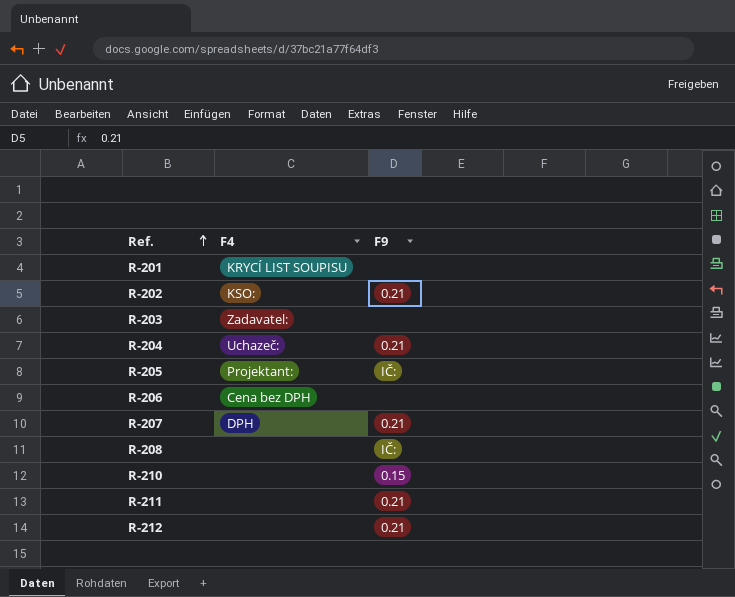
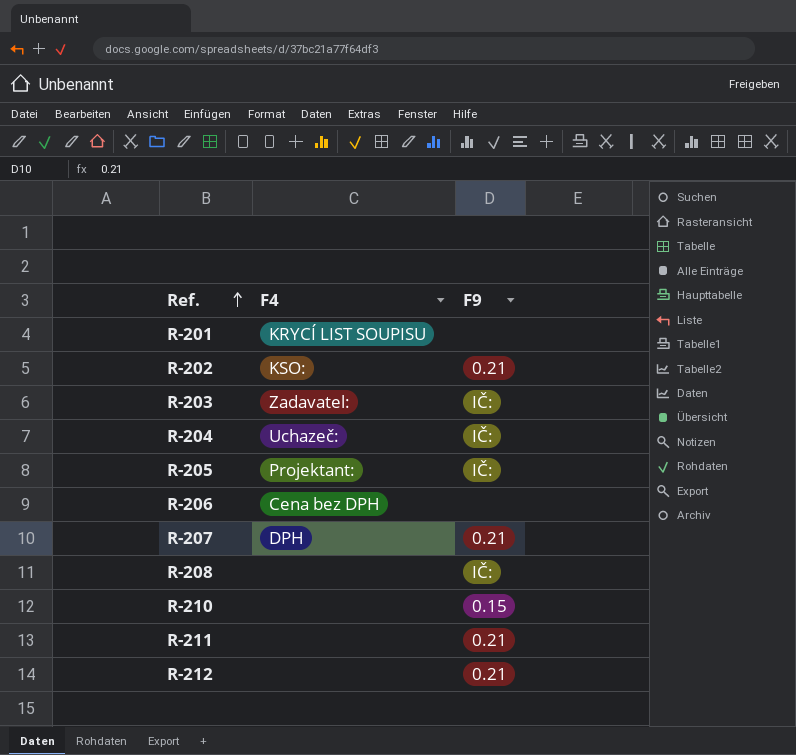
R-203 | F9: none -> IČ:
R-204 | F9: 0.21 -> IČ:

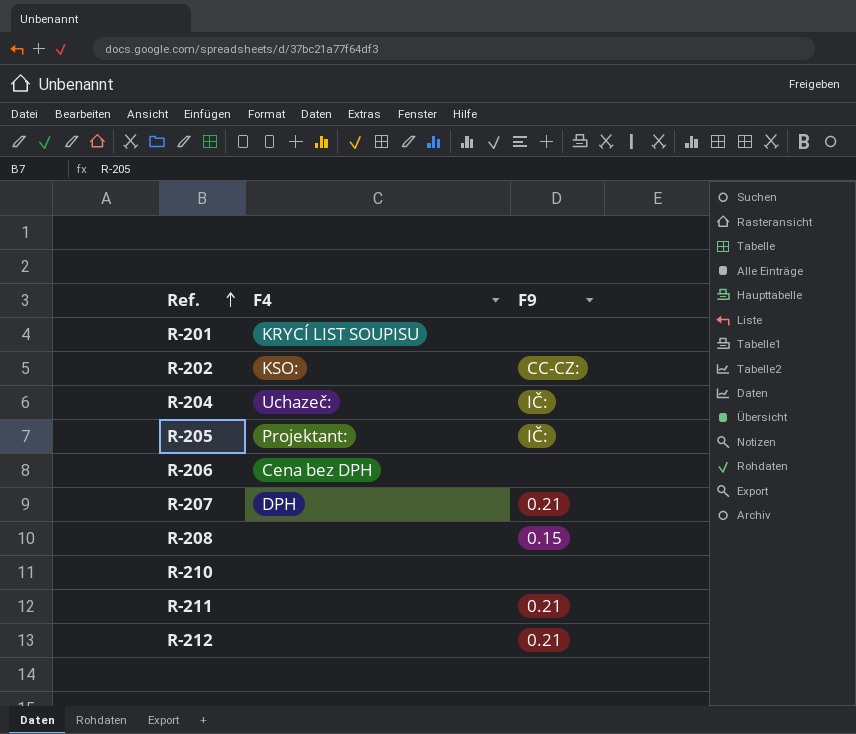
row R-203: Zadavatel: | IČ: -> none
R-202 | F9: 0.21 -> CC-CZ:
R-208 | F9: IČ: -> 0.15
R-210 | F9: 0.15 -> none

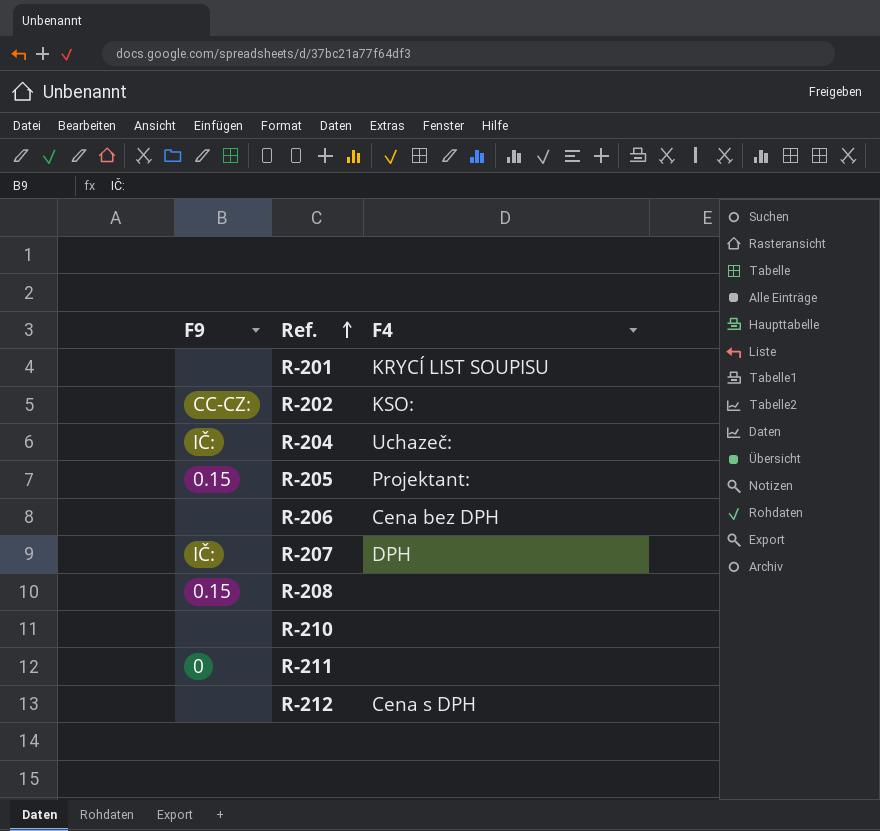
column F9 | position: 3 -> 1
R-205 | F9: IČ: -> 0.15
R-207 | F9: 0.21 -> IČ:
R-211 | F9: 0.21 -> 0
R-212 | F9: 0.21 -> none
R-212 | F4: none -> Cena s DPH

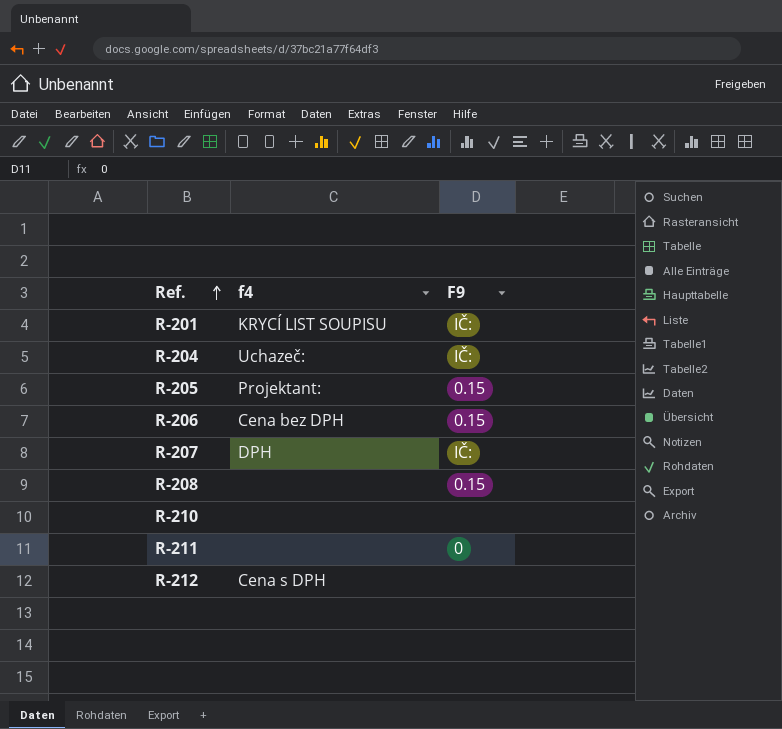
column name: F4 -> f4
column F9 | position: 1 -> 3
row R-202: CC-CZ: | KSO: -> none
R-201 | F9: none -> IČ:
R-206 | F9: none -> 0.15

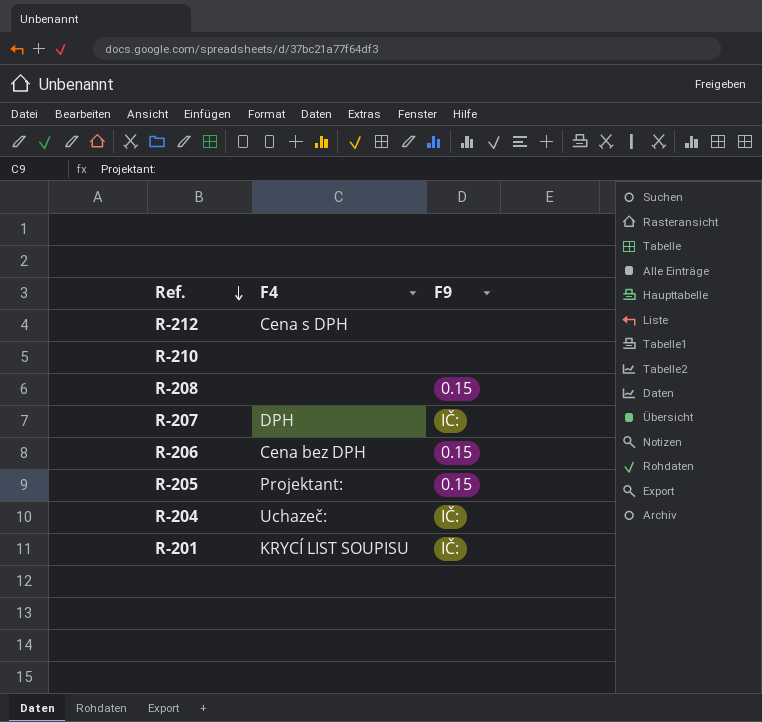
row order: Ref. ascending -> Ref. descending
column name: f4 -> F4
row R-211: none | 0 -> none

